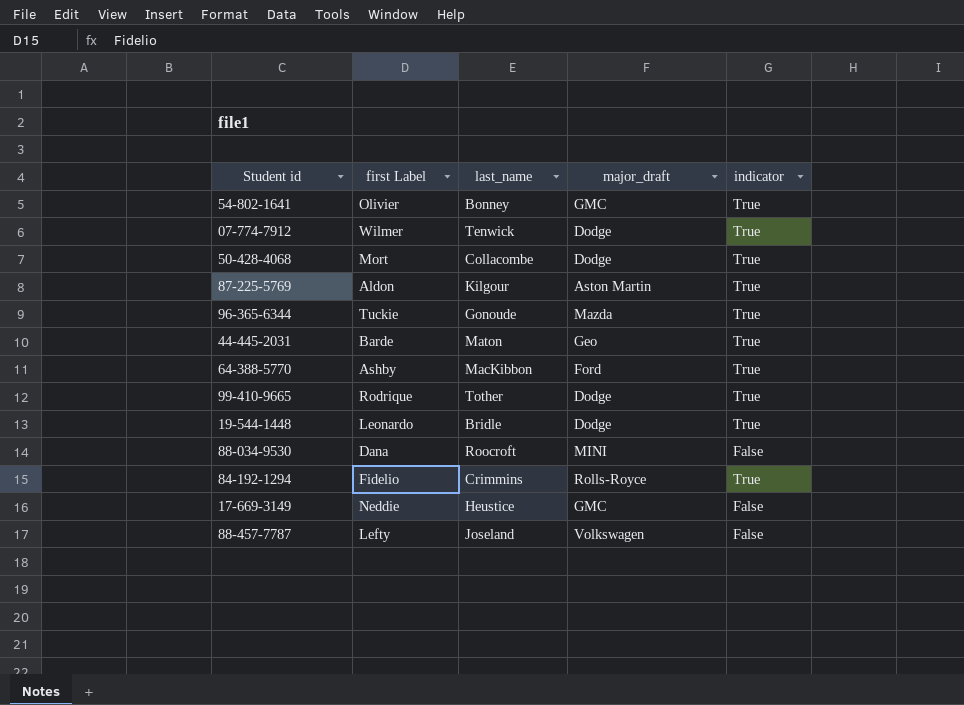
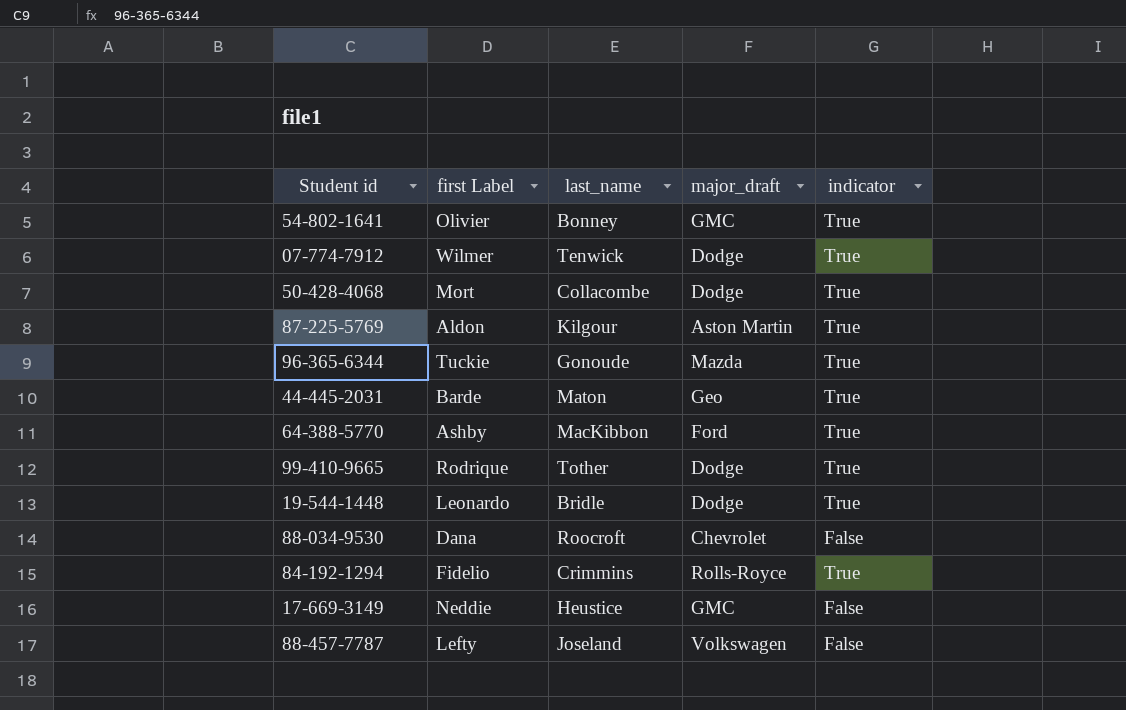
88-034-9530 | major_draft: MINI -> Chevrolet

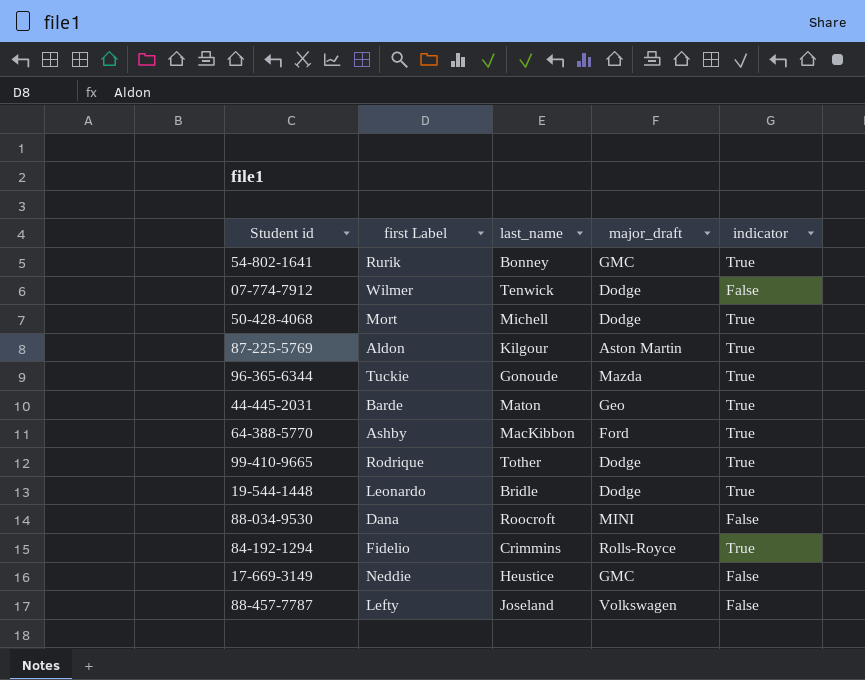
54-802-1641 | first Label: Olivier -> Rurik
07-774-7912 | indicator: True -> False
50-428-4068 | last_name: Collacombe -> Michell
88-034-9530 | major_draft: Chevrolet -> MINI

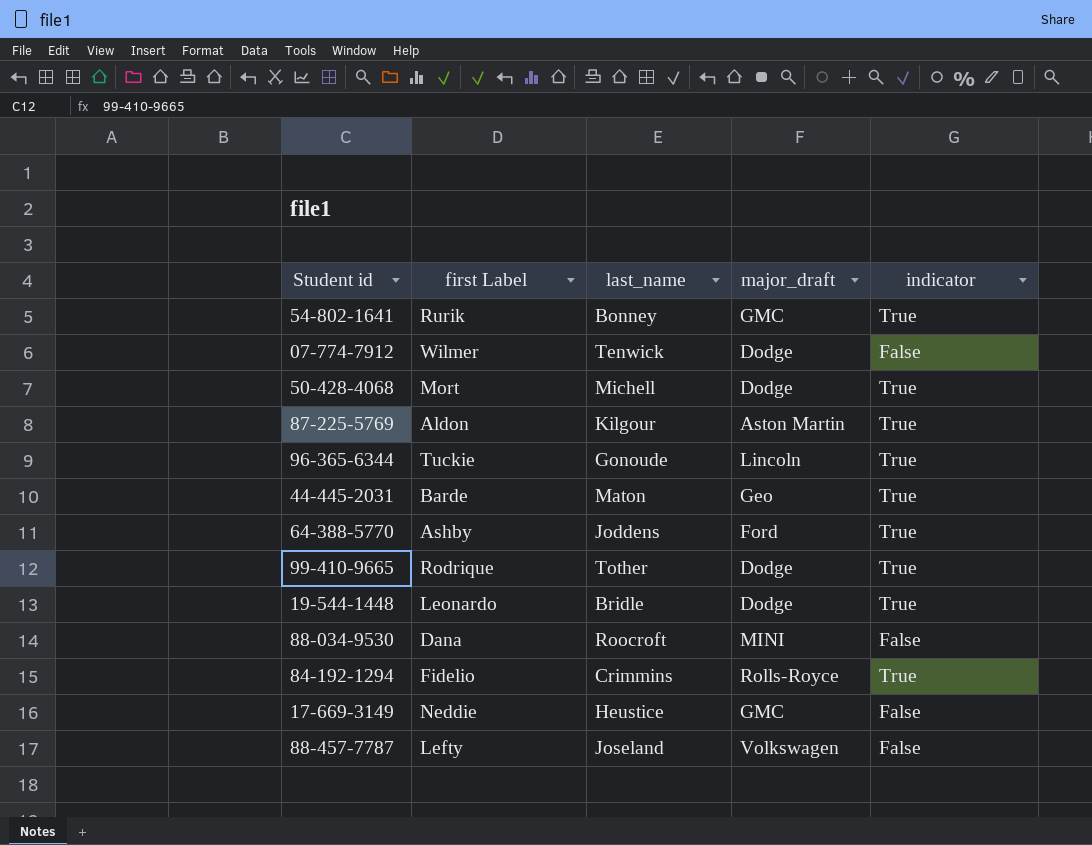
96-365-6344 | major_draft: Mazda -> Lincoln
64-388-5770 | last_name: MacKibbon -> Joddens

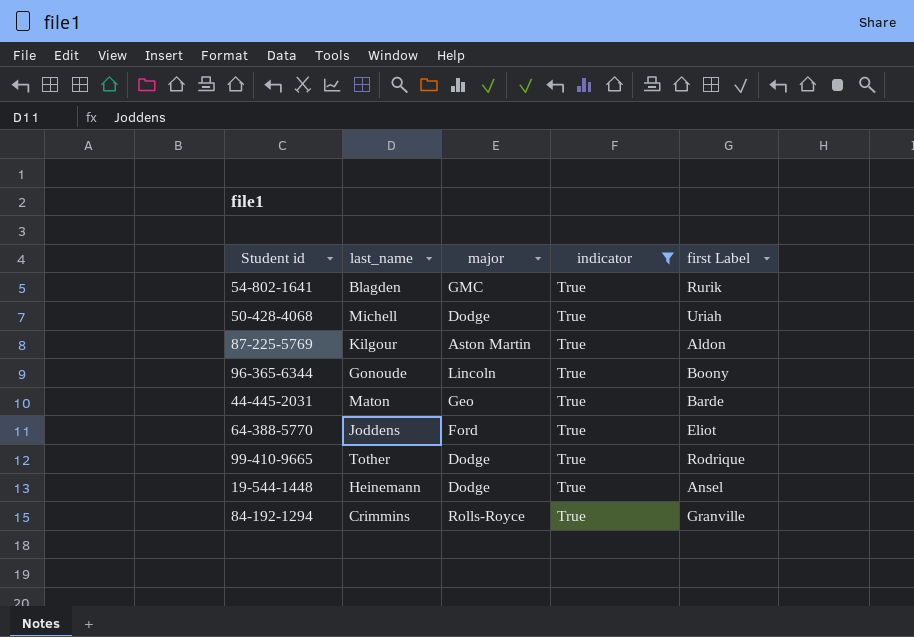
filter: none -> indicator = True
column name: major_draft -> major
column first Label | position: 2 -> 5
54-802-1641 | last_name: Bonney -> Blagden
50-428-4068 | first Label: Mort -> Uriah
96-365-6344 | first Label: Tuckie -> Boony
64-388-5770 | first Label: Ashby -> Eliot
19-544-1448 | last_name: Bridle -> Heinemann
19-544-1448 | first Label: Leonardo -> Ansel
84-192-1294 | first Label: Fidelio -> Granville

